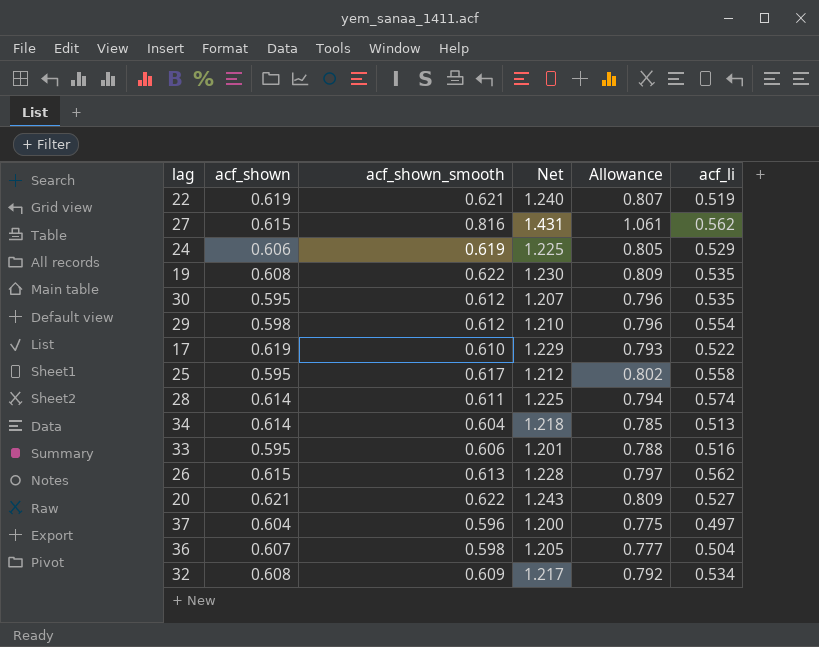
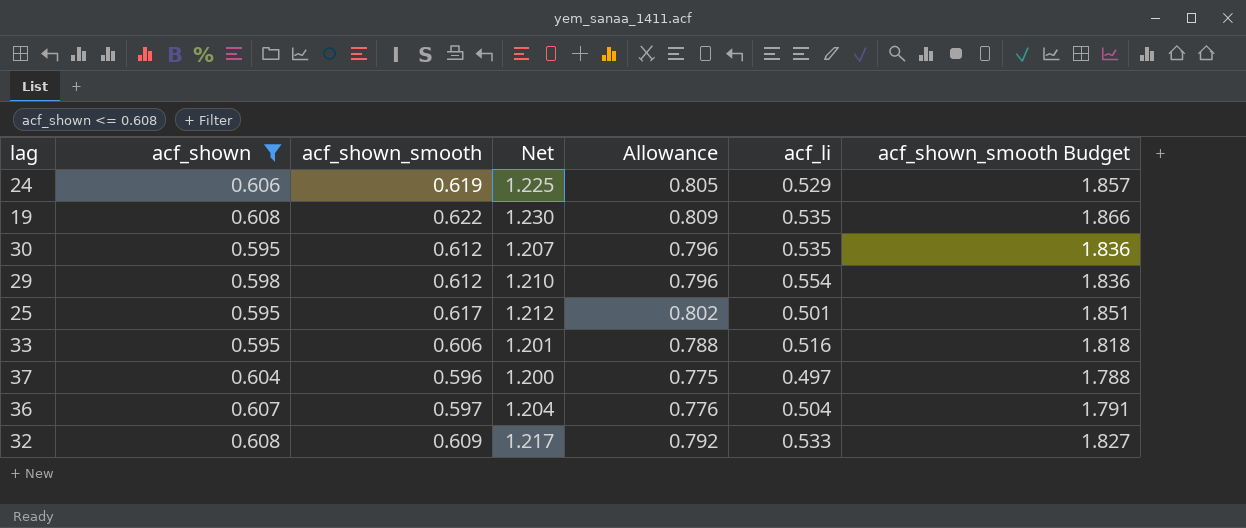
filter: none -> acf_shown <= 0.608
column acf_shown_smooth Budget | formula: none -> [acf_shown_smooth] * 3
25 | acf_li: 0.558 -> 0.501
36 | acf_shown_smooth: 0.598 -> 0.597
36 | Net: 1.205 -> 1.204
36 | Allowance: 0.777 -> 0.776
32 | acf_li: 0.534 -> 0.533

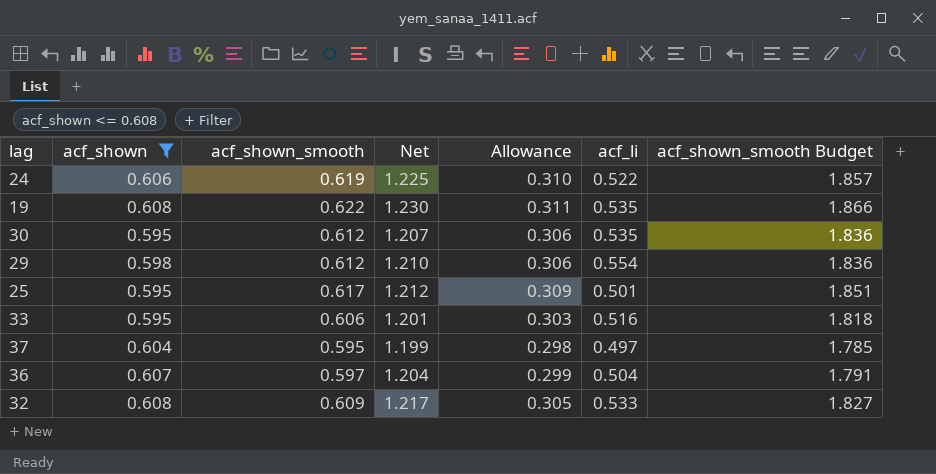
column Allowance | formula: [acf_shown_smooth] * 1.3 -> [acf_shown_smooth] * 0.5
24 | acf_li: 0.529 -> 0.522
37 | acf_shown_smooth: 0.596 -> 0.595
37 | Net: 1.200 -> 1.199
37 | acf_shown_smooth Budget: 1.788 -> 1.785

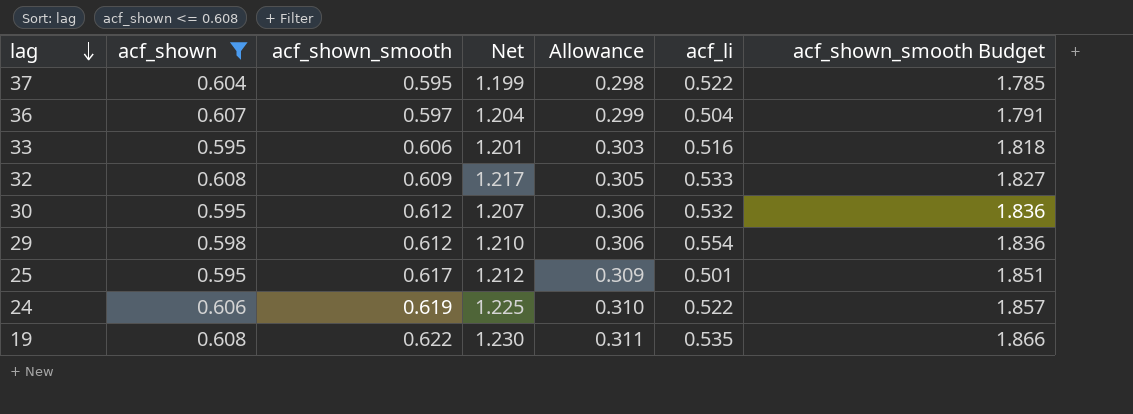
row order: none -> lag descending
37 | acf_li: 0.497 -> 0.522
30 | acf_li: 0.535 -> 0.532

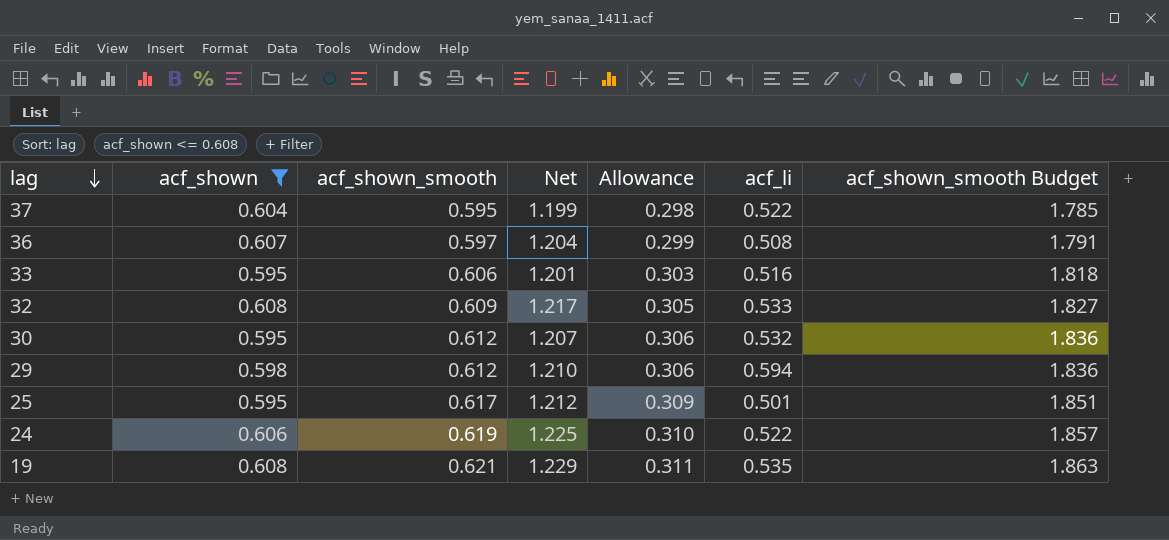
36 | acf_li: 0.504 -> 0.508
29 | acf_li: 0.554 -> 0.594
19 | acf_shown_smooth: 0.622 -> 0.621
19 | Net: 1.230 -> 1.229
19 | acf_shown_smooth Budget: 1.866 -> 1.863

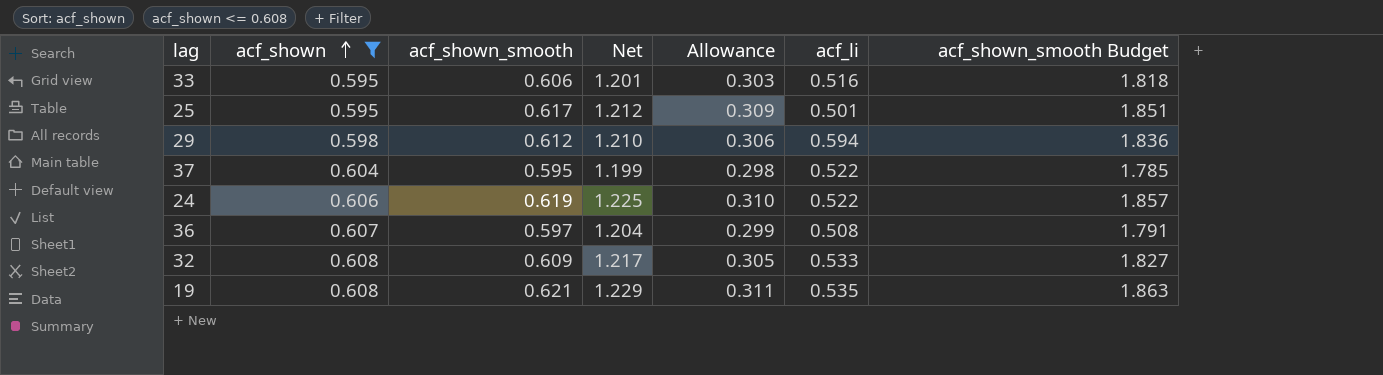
row order: lag descending -> acf_shown ascending
row 30: 0.595 | 0.612 | 1.207 | 0.306 | 0.532 | 1.836 -> none

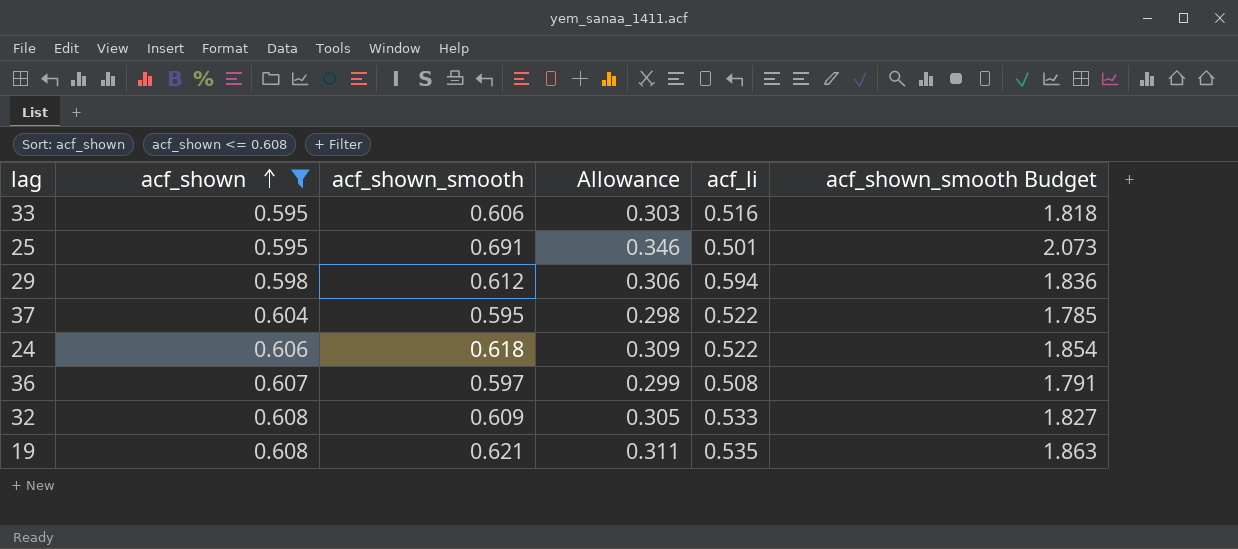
column Net | formula: [acf_shown] + [acf_shown_smooth] -> none
25 | acf_shown_smooth: 0.617 -> 0.691
25 | Allowance: 0.309 -> 0.346
25 | acf_shown_smooth Budget: 1.851 -> 2.073
24 | acf_shown_smooth: 0.619 -> 0.618
24 | Allowance: 0.310 -> 0.309
24 | acf_shown_smooth Budget: 1.857 -> 1.854

